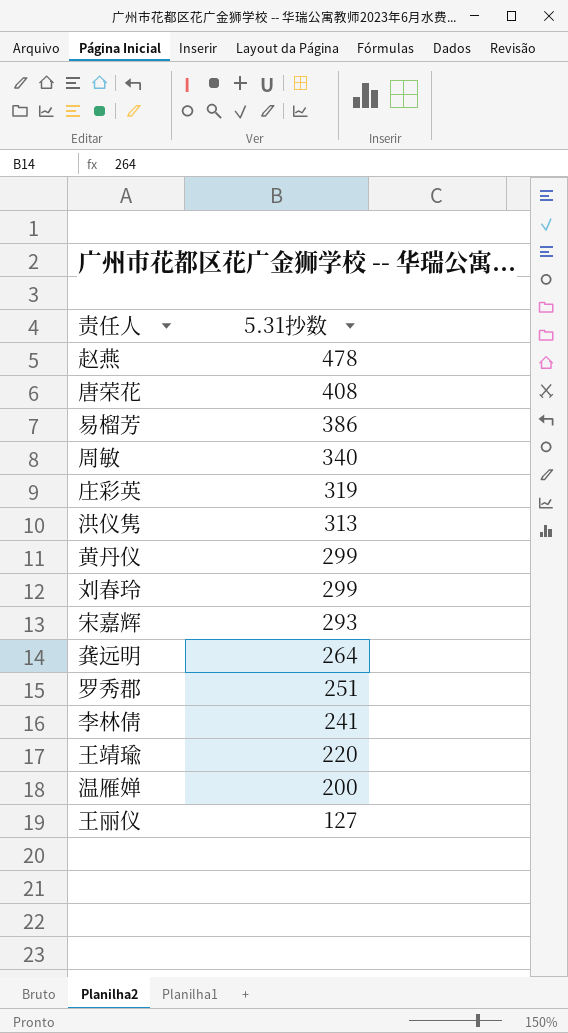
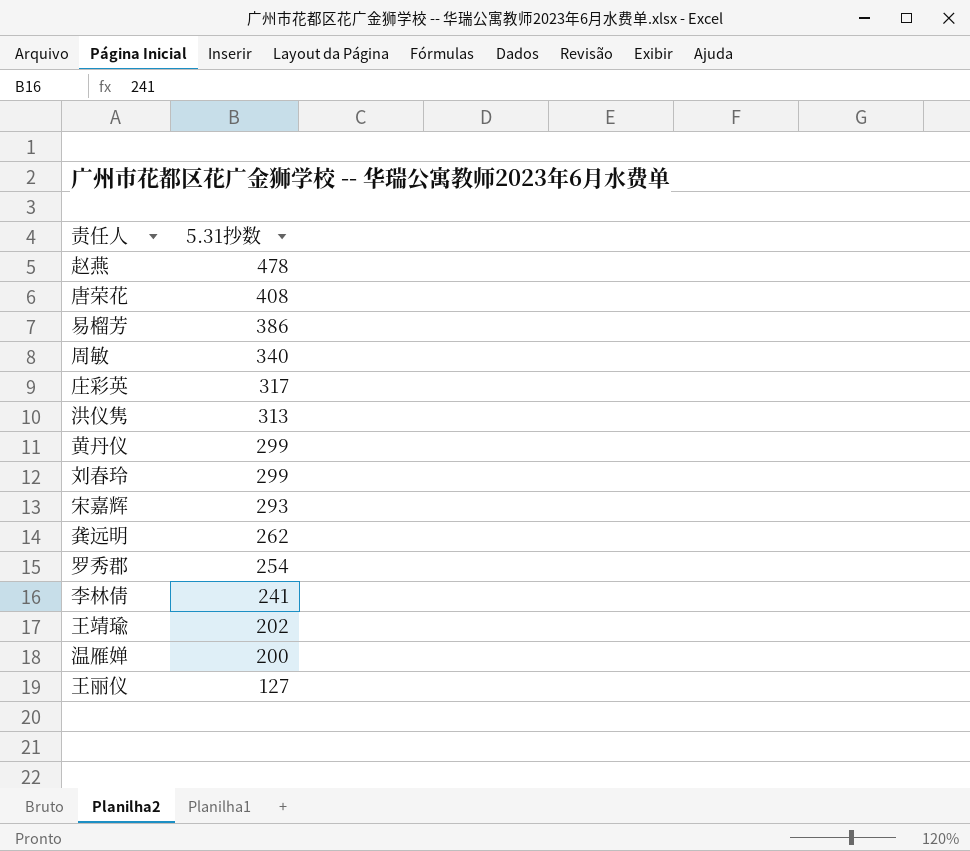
庄彩英 | 5.31抄数: 319 -> 317
龚远明 | 5.31抄数: 264 -> 262
罗秀郡 | 5.31抄数: 251 -> 254
王靖瑜 | 5.31抄数: 220 -> 202

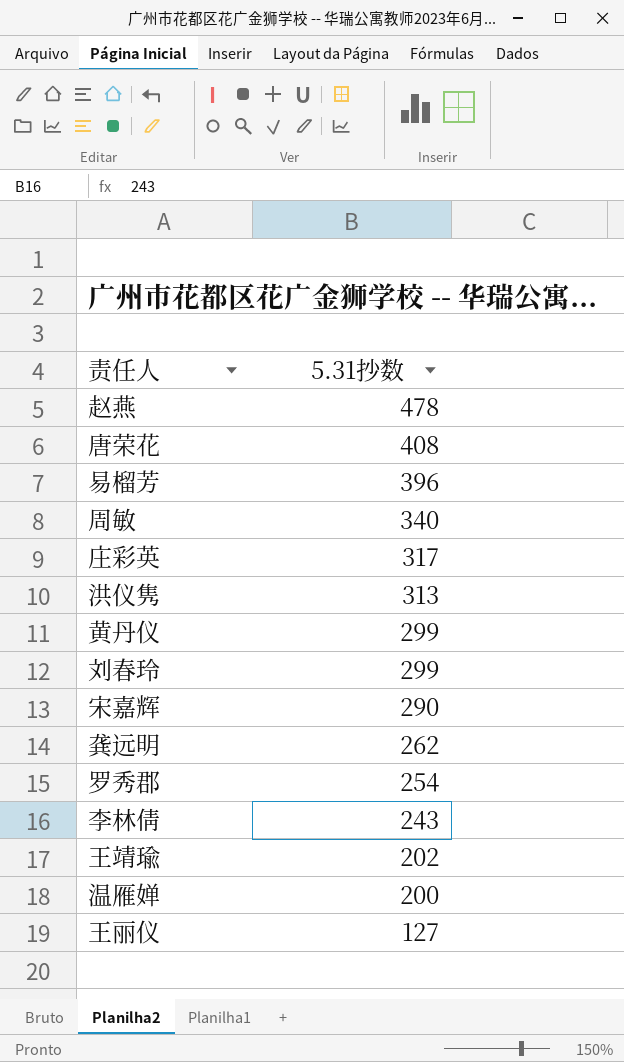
易榴芳 | 5.31抄数: 386 -> 396
宋嘉辉 | 5.31抄数: 293 -> 290
李林倩 | 5.31抄数: 241 -> 243

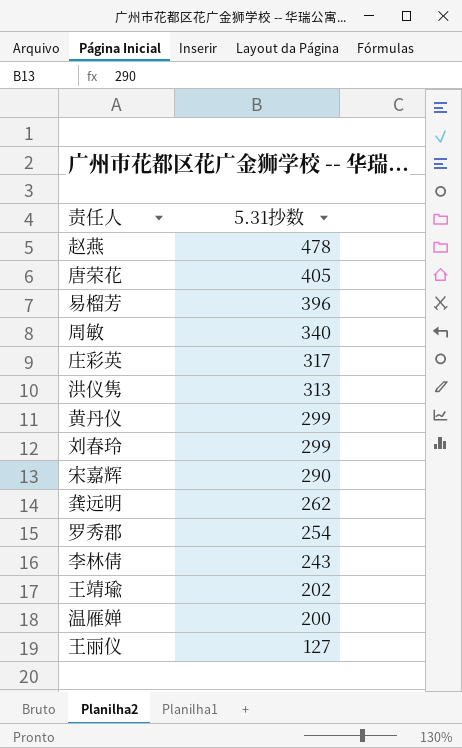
唐荣花 | 5.31抄数: 408 -> 405

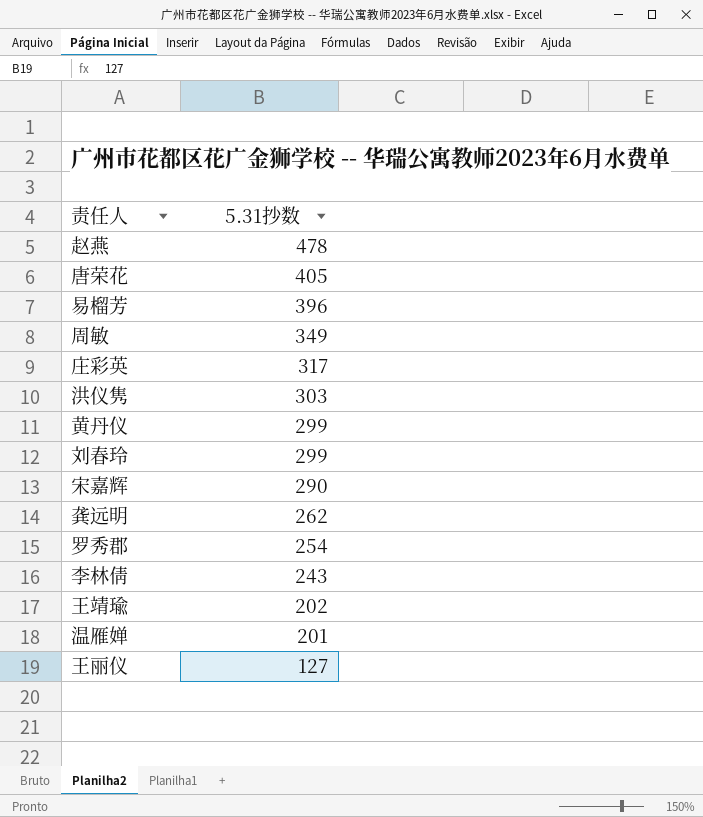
周敏 | 5.31抄数: 340 -> 349
洪仪隽 | 5.31抄数: 313 -> 303
温雁婵 | 5.31抄数: 200 -> 201

